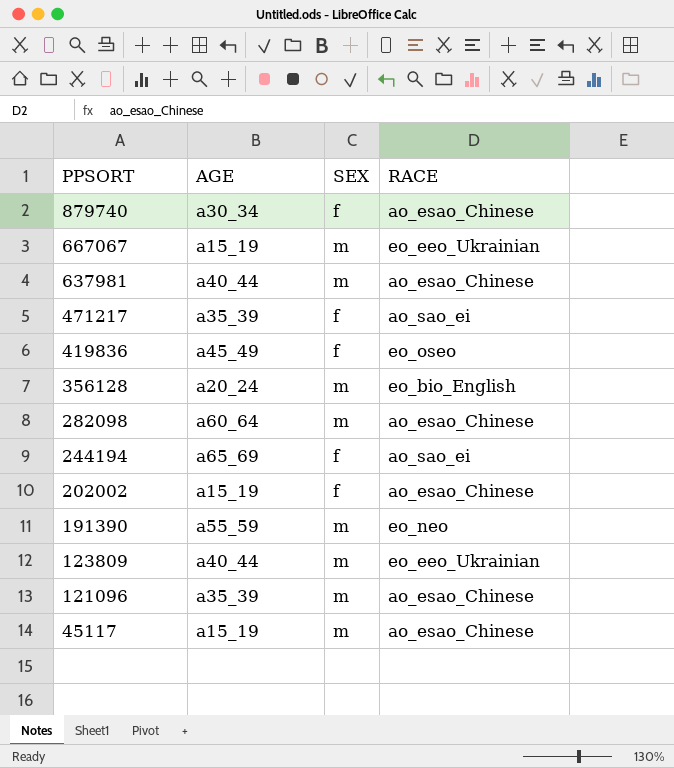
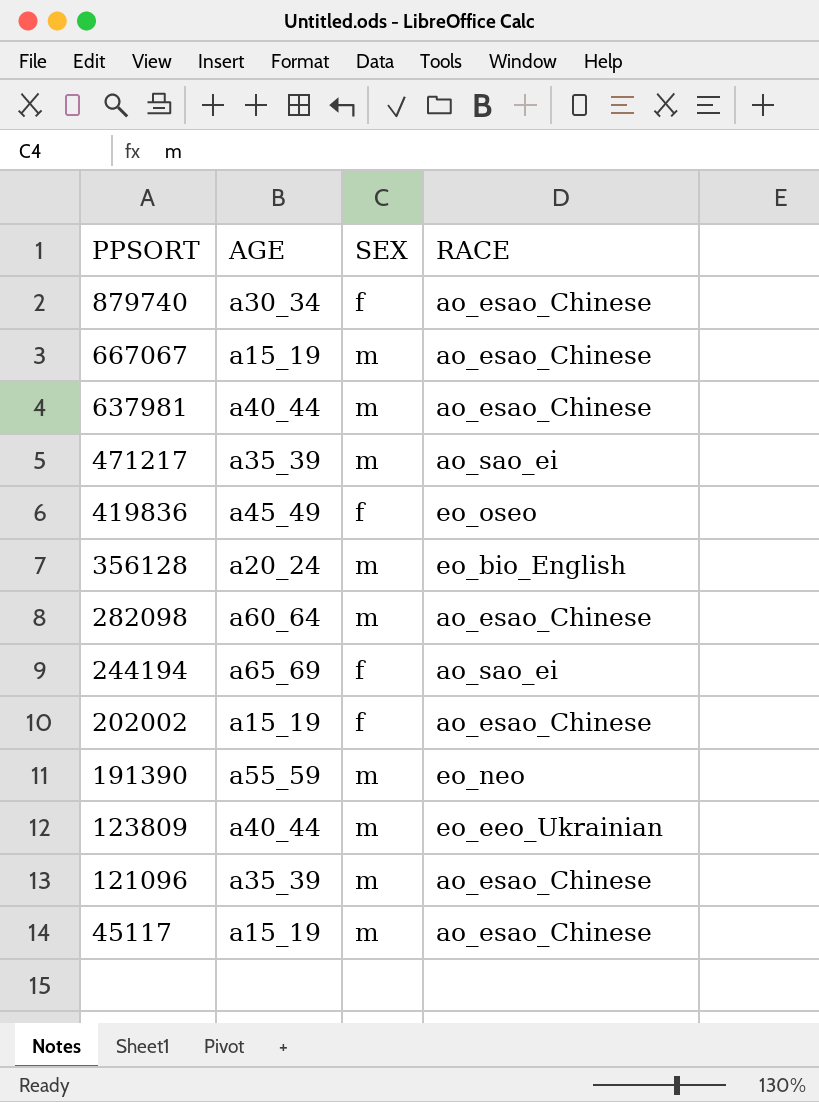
667067 | RACE: eo_eeo_Ukrainian -> ao_esao_Chinese
471217 | SEX: f -> m

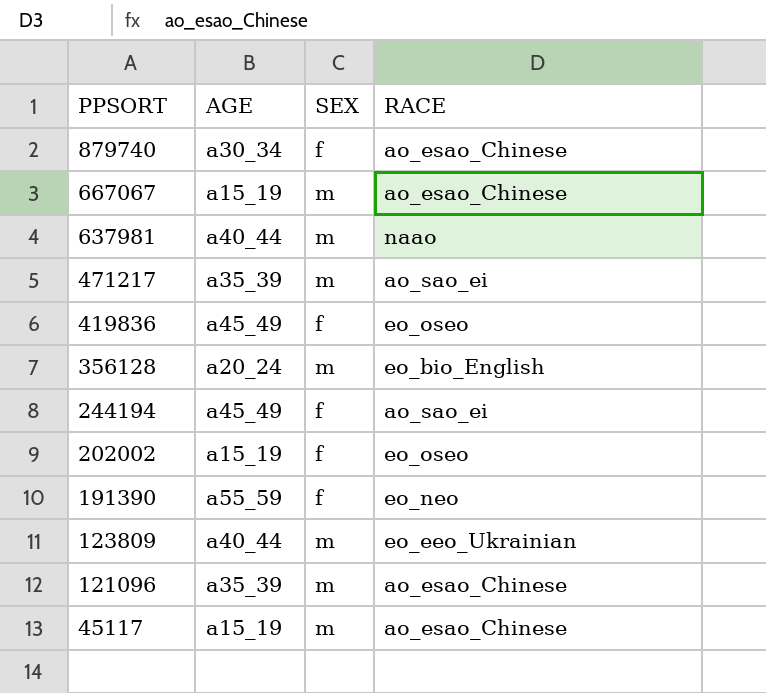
row 282098: a60_64 | m | ao_esao_Chinese -> none
637981 | RACE: ao_esao_Chinese -> naao
244194 | AGE: a65_69 -> a45_49
202002 | RACE: ao_esao_Chinese -> eo_oseo
191390 | SEX: m -> f

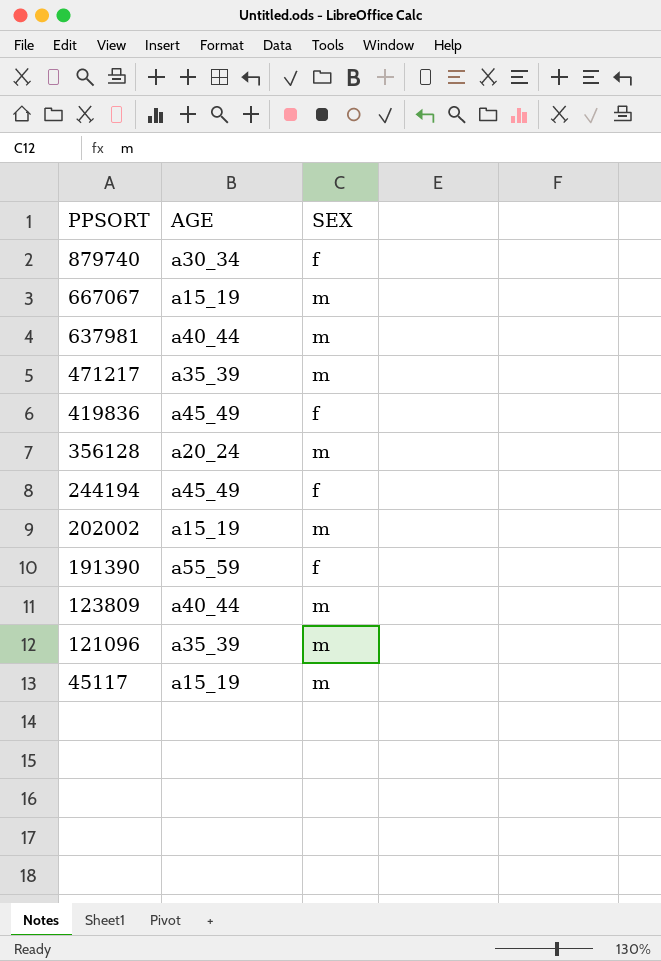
column RACE | position: 4 -> none
202002 | SEX: f -> m

